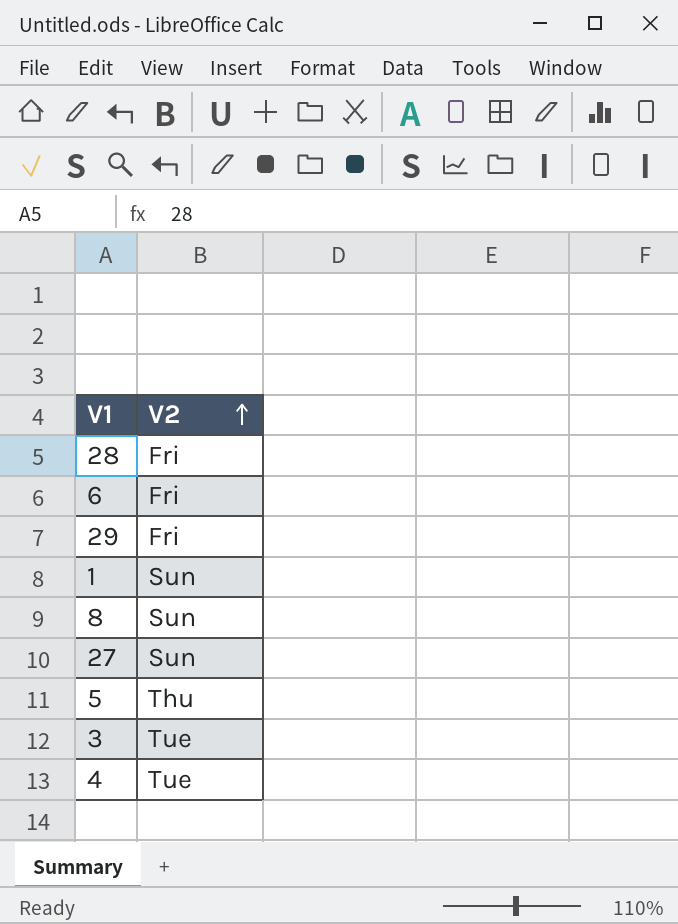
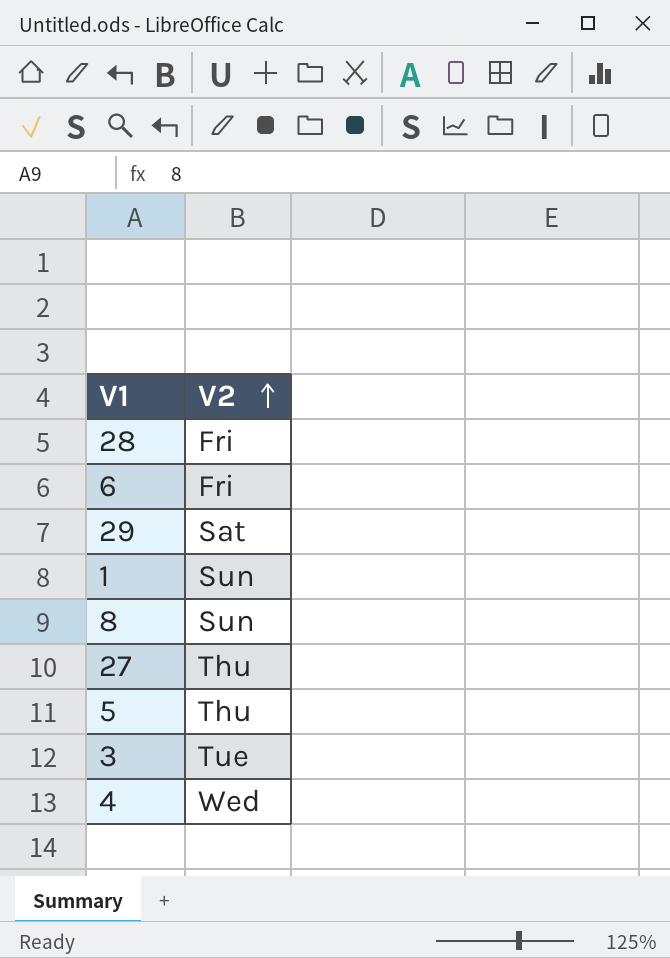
29 | V2: Fri -> Sat
27 | V2: Sun -> Thu
4 | V2: Tue -> Wed

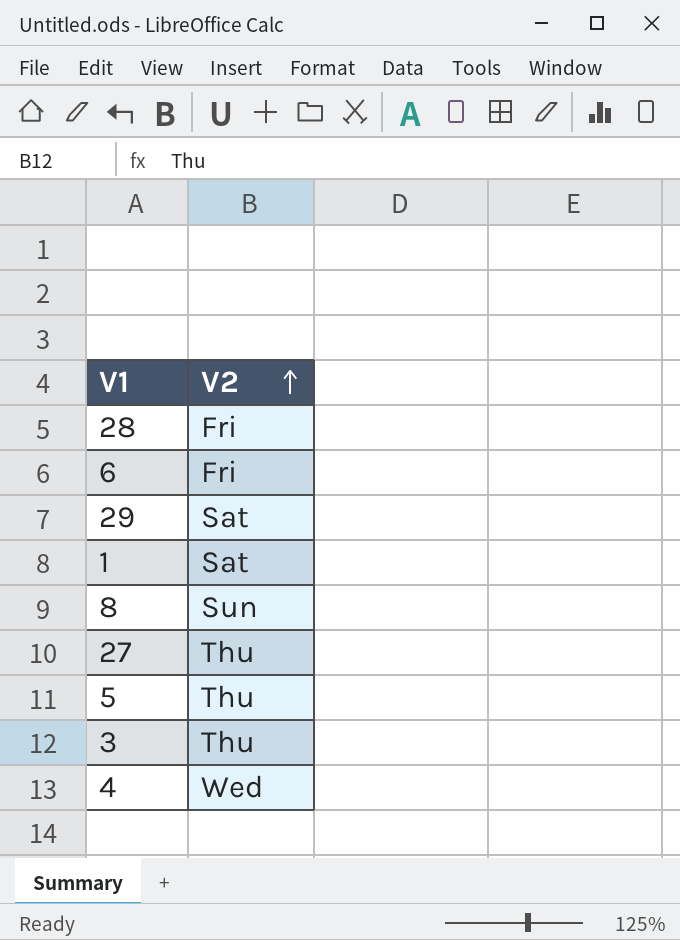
1 | V2: Sun -> Sat
3 | V2: Tue -> Thu

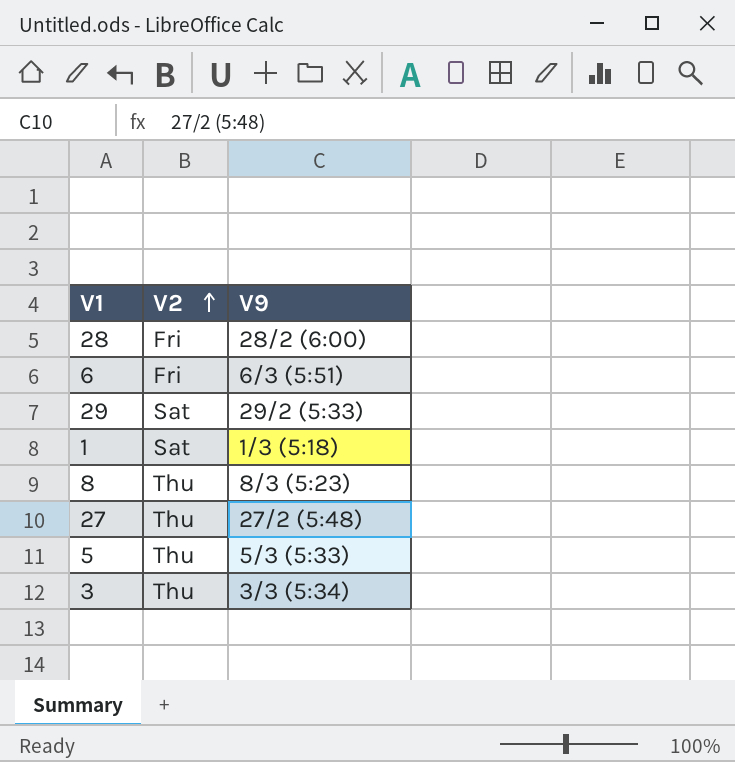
column V9 | position: none -> 3
row 4: Wed -> none
8 | V2: Sun -> Thu

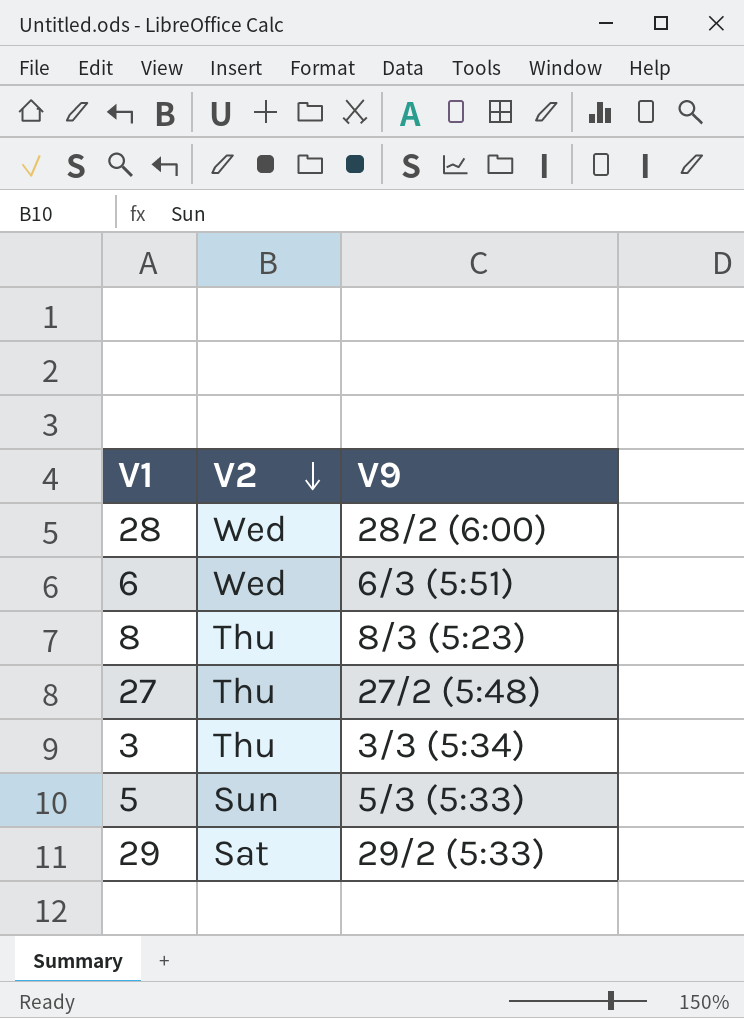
row order: V2 ascending -> V2 descending
row 1: Sat | 1/3 (5:18) -> none
28 | V2: Fri -> Wed
6 | V2: Fri -> Wed
5 | V2: Thu -> Sun

